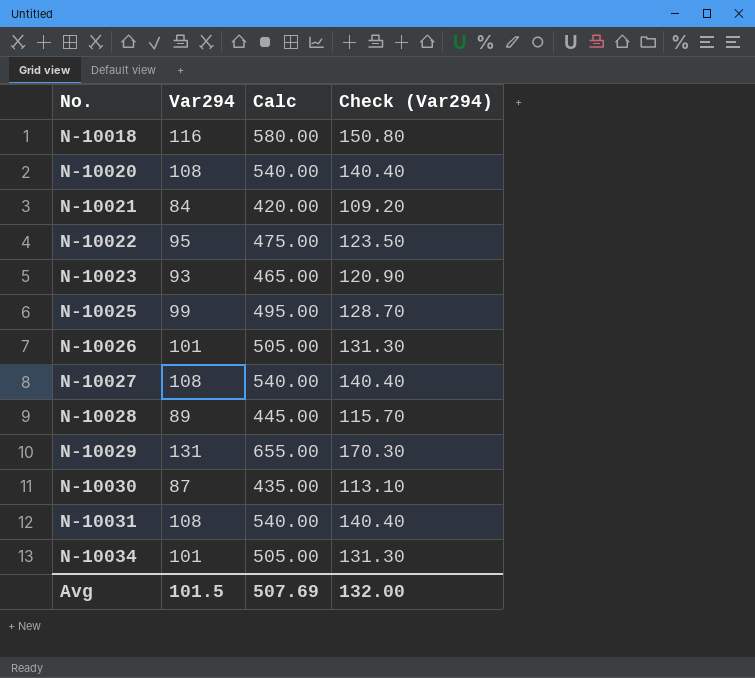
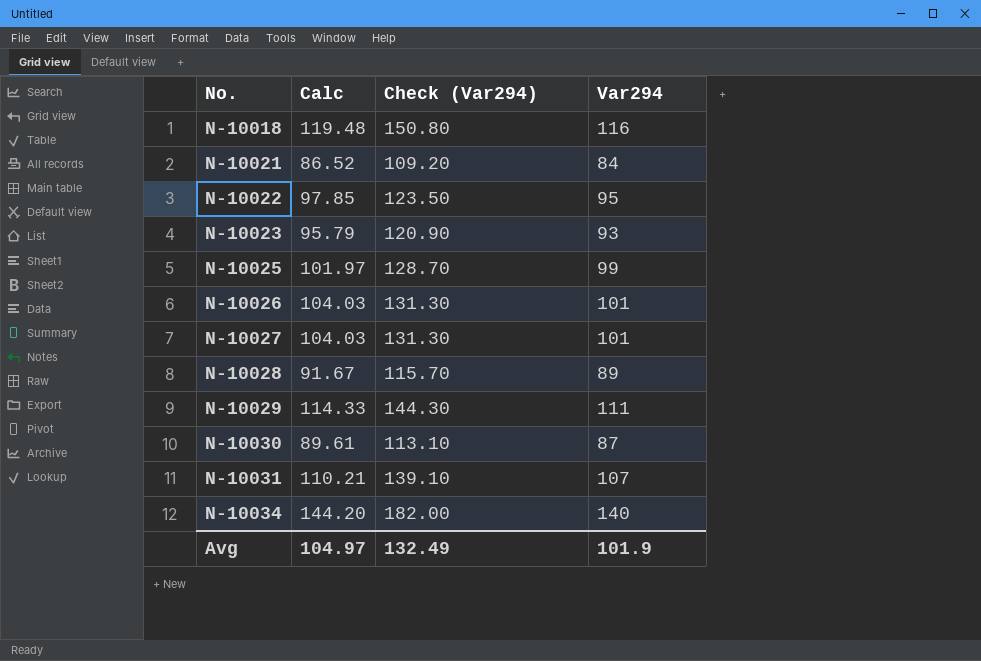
column Calc | formula: [Var294] * 5 -> [Var294] * 1.03
column Var294 | position: 2 -> 4
row N-10020: 108 | 540.00 | 140.40 -> none
N-10027 | Check (Var294): 140.40 -> 131.30
N-10027 | Var294: 108 -> 101
N-10029 | Check (Var294): 170.30 -> 144.30
N-10029 | Var294: 131 -> 111
N-10031 | Check (Var294): 140.40 -> 139.10
N-10031 | Var294: 108 -> 107
N-10034 | Check (Var294): 131.30 -> 182.00
N-10034 | Var294: 101 -> 140
Avg | Calc: 507.69 -> 104.97
Avg | Check (Var294): 132.00 -> 132.49
Avg | Var294: 101.5 -> 101.9

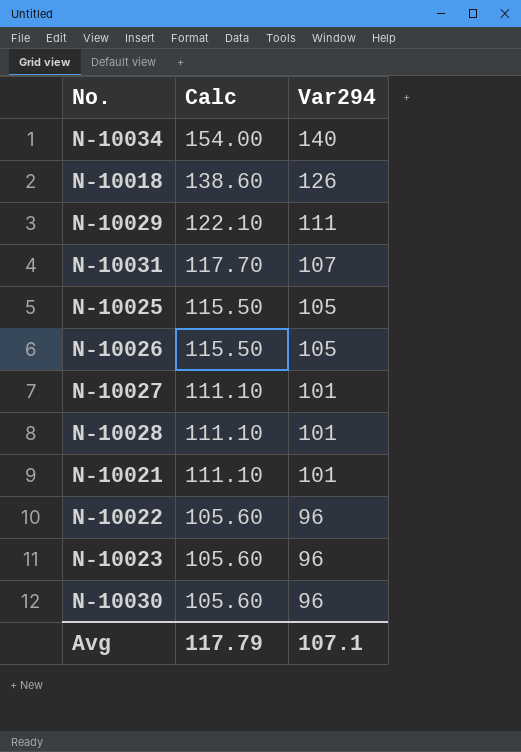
row order: No. ascending -> Calc descending
column Check (Var294) | formula: [Var294] * 1.3 -> none
column Calc | formula: [Var294] * 1.03 -> [Var294] * 1.1
N-10018 | Var294: 116 -> 126
N-10025 | Var294: 99 -> 105
N-10026 | Var294: 101 -> 105
N-10028 | Var294: 89 -> 101
N-10021 | Var294: 84 -> 101
N-10022 | Var294: 95 -> 96
N-10023 | Var294: 93 -> 96
N-10030 | Var294: 87 -> 96
Avg | Calc: 104.97 -> 117.79
Avg | Var294: 101.9 -> 107.1

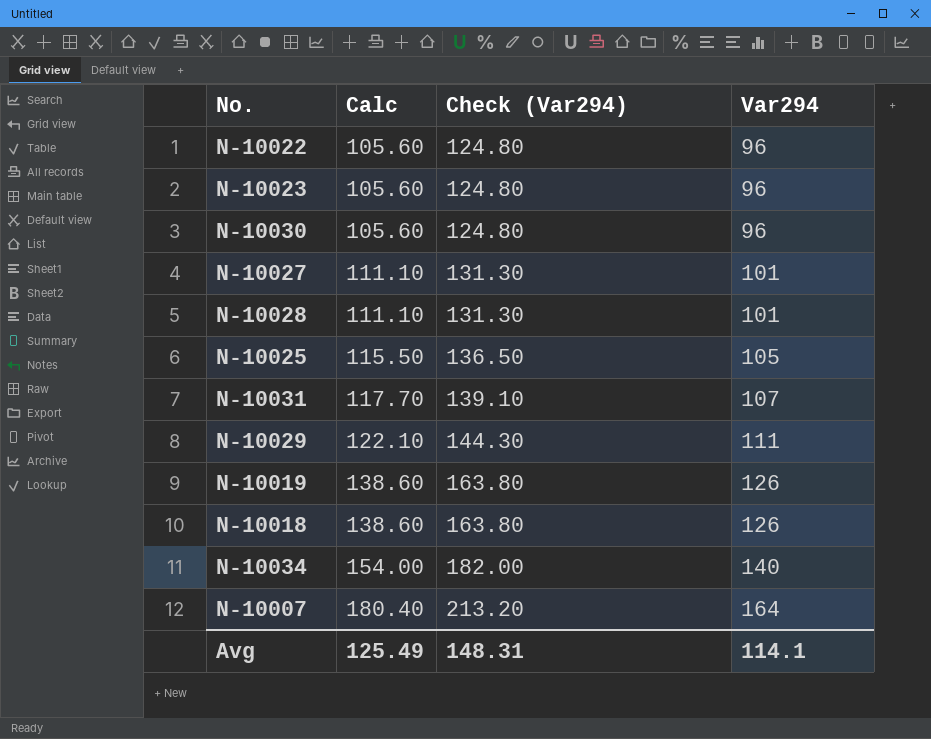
row order: Calc descending -> Calc ascending
column Check (Var294) | formula: none -> [Var294] * 1.3
row N-10026: 115.50 | 105 -> none
row N-10021: 111.10 | 101 -> none
row N-10019: none -> 138.60 | 163.80 | 126
row N-10007: none -> 180.40 | 213.20 | 164
Avg | Calc: 117.79 -> 125.49
Avg | Var294: 107.1 -> 114.1

